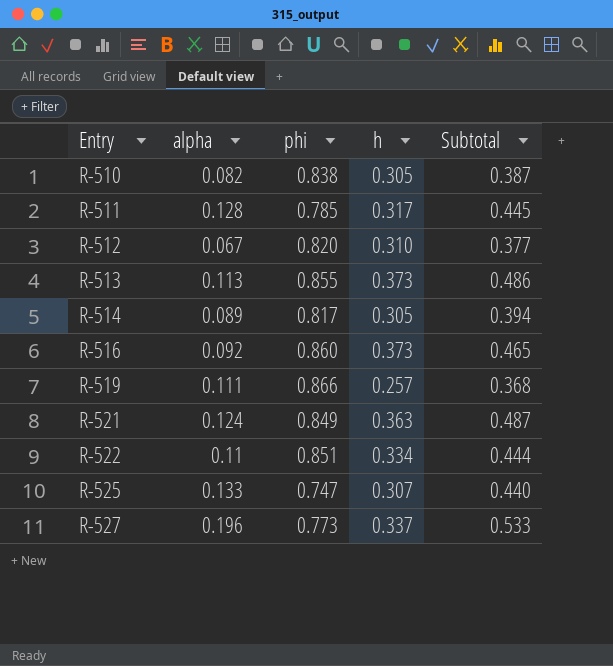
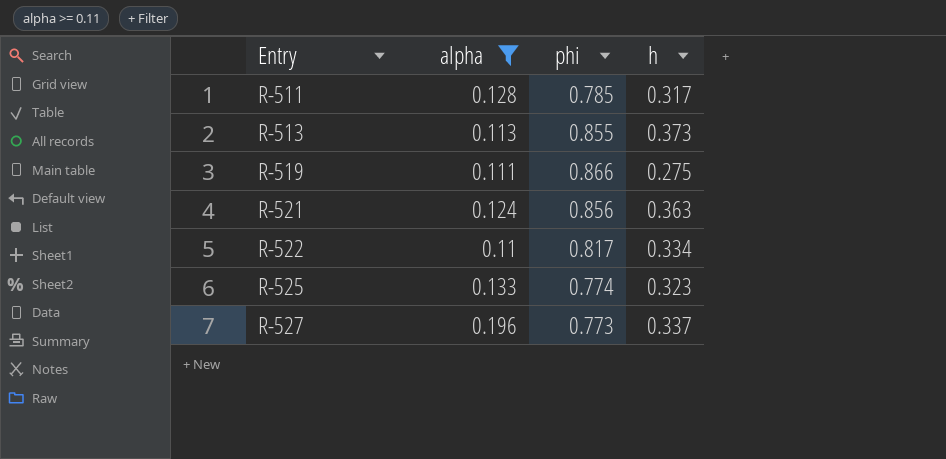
filter: none -> alpha >= 0.11
column Subtotal | formula: [alpha] + [h] -> none
R-519 | h: 0.257 -> 0.275
R-521 | phi: 0.849 -> 0.856
R-522 | phi: 0.851 -> 0.817
R-525 | phi: 0.747 -> 0.774
R-525 | h: 0.307 -> 0.323

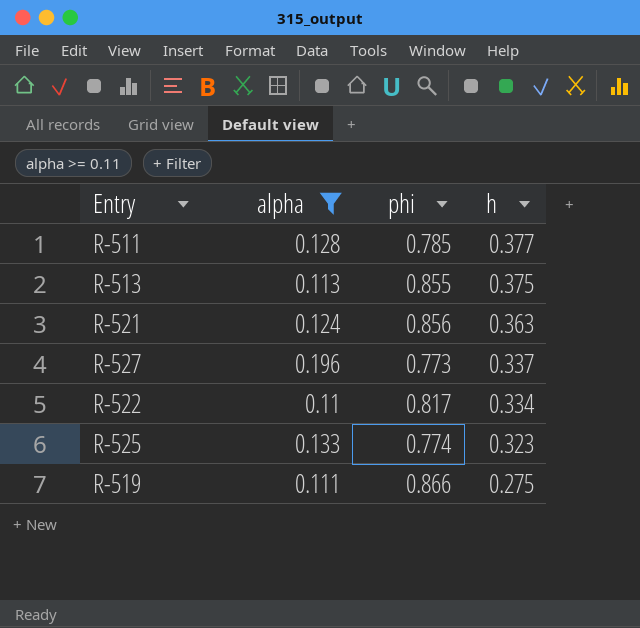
row order: Entry ascending -> h descending
R-511 | h: 0.317 -> 0.377
R-513 | h: 0.373 -> 0.375

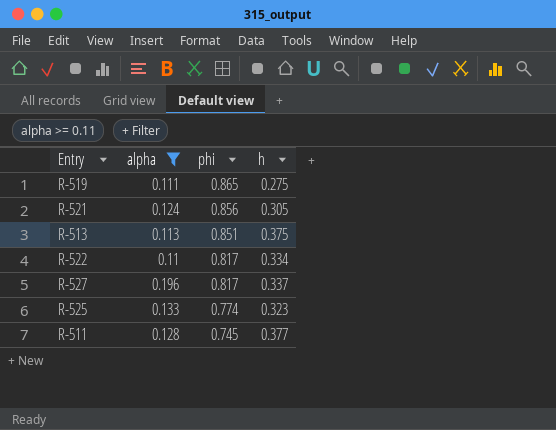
row order: h descending -> phi descending
R-519 | phi: 0.866 -> 0.865
R-521 | h: 0.363 -> 0.305
R-513 | phi: 0.855 -> 0.851
R-527 | phi: 0.773 -> 0.817
R-511 | phi: 0.785 -> 0.745

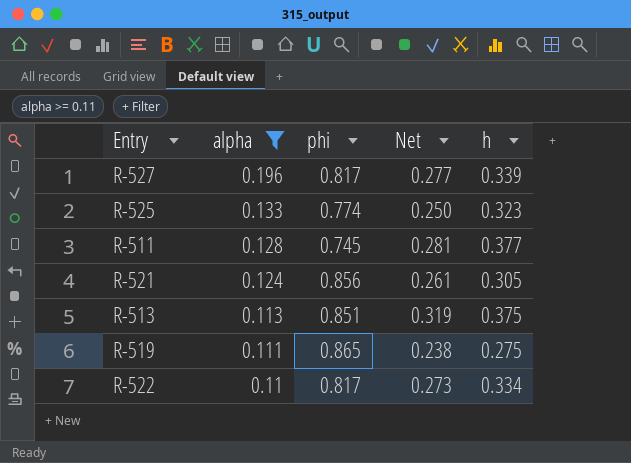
row order: phi descending -> alpha descending
column Net | formula: none -> [phi] * [h]
R-527 | h: 0.337 -> 0.339

